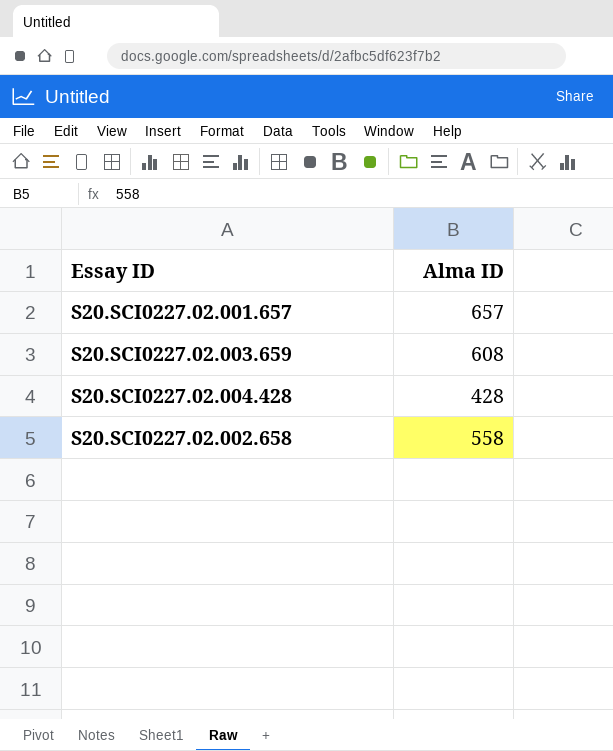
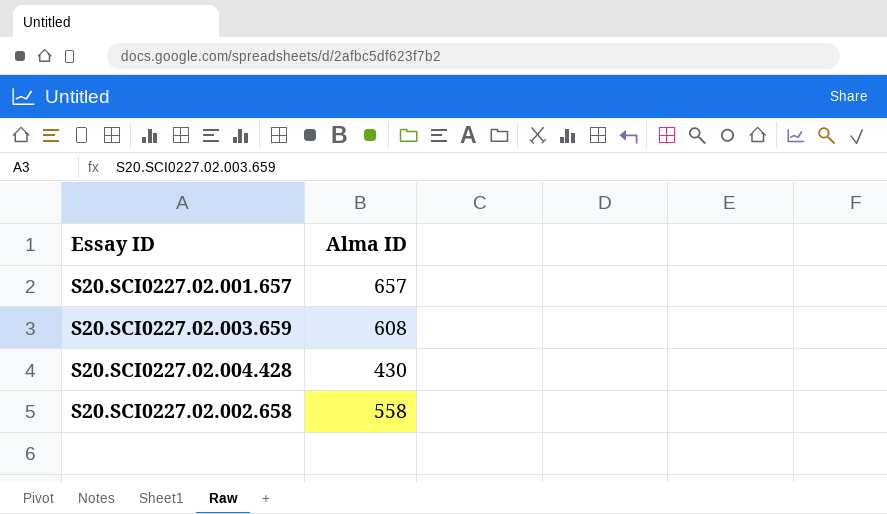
S20.SCI0227.02.004.428 | Alma ID: 428 -> 430

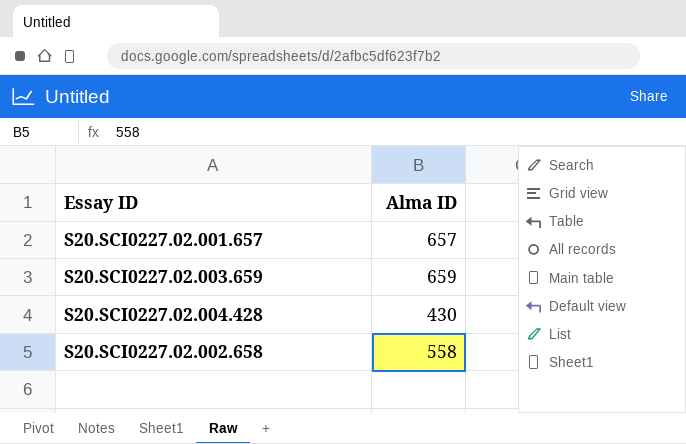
S20.SCI0227.02.003.659 | Alma ID: 608 -> 659

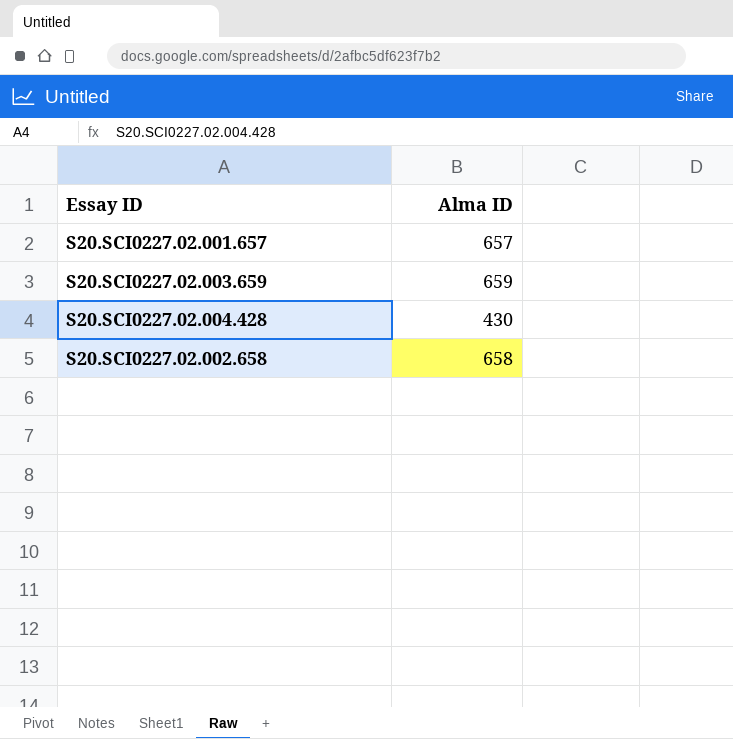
S20.SCI0227.02.002.658 | Alma ID: 558 -> 658

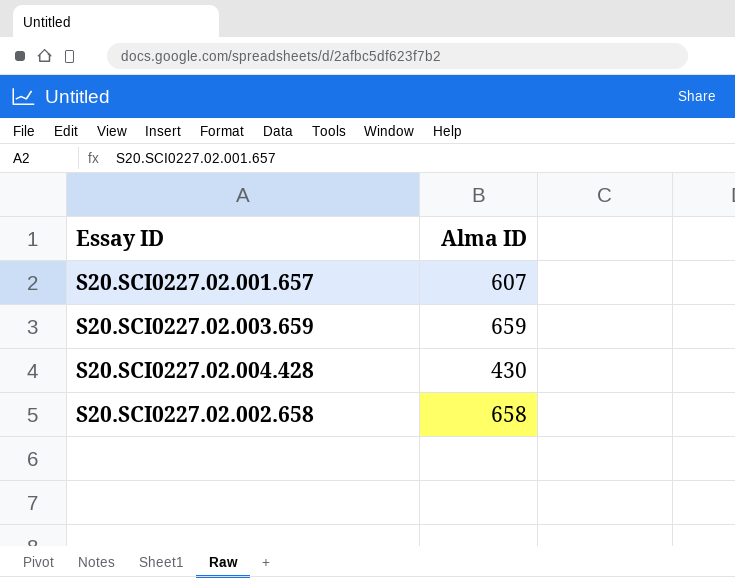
S20.SCI0227.02.001.657 | Alma ID: 657 -> 607

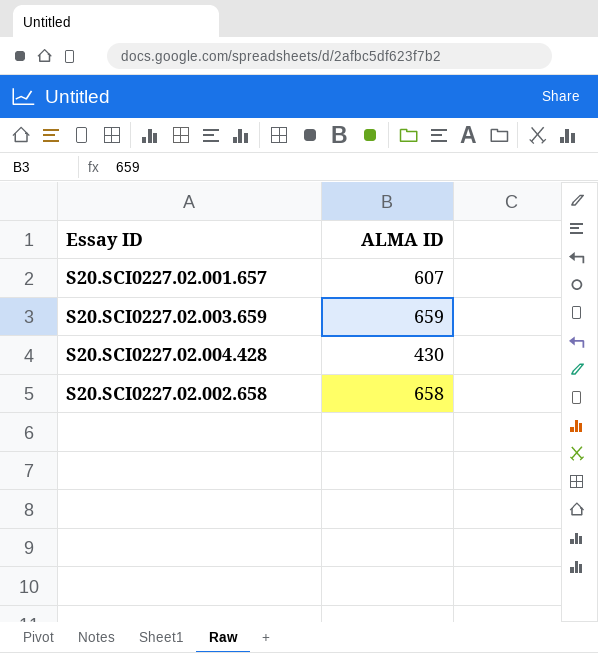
column name: Alma ID -> ALMA ID

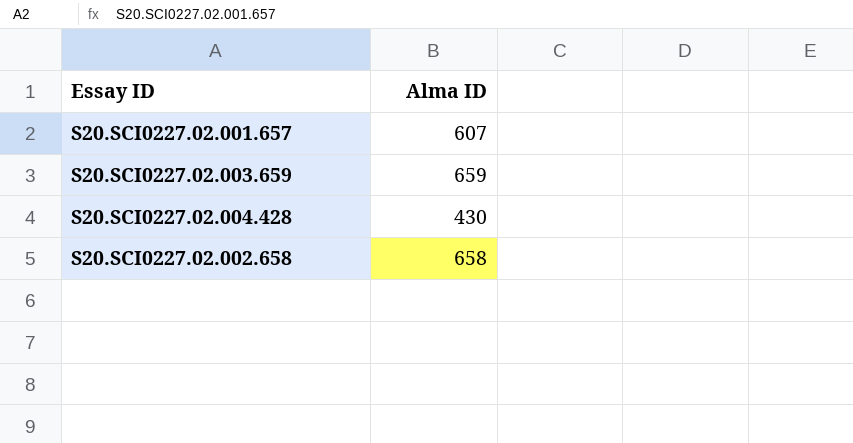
column name: ALMA ID -> Alma ID

